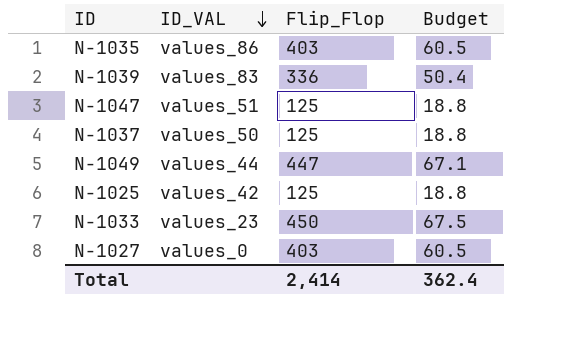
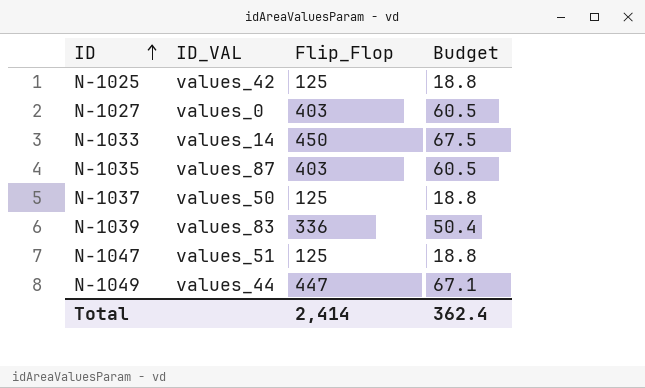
row order: ID_VAL descending -> ID ascending
N-1033 | ID_VAL: values_23 -> values_14
N-1035 | ID_VAL: values_86 -> values_87

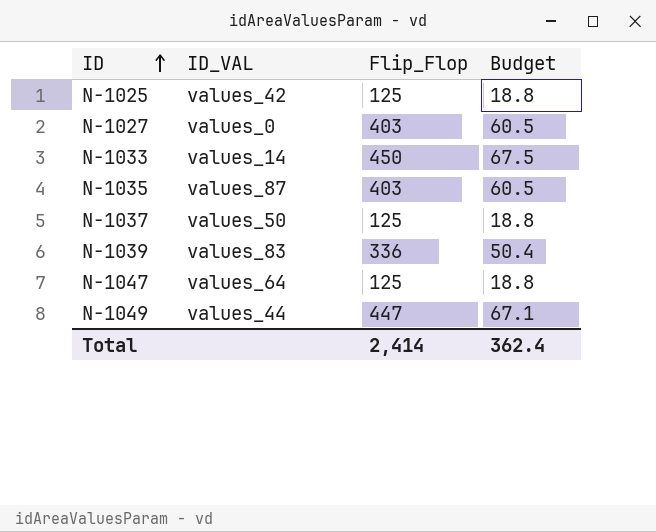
N-1047 | ID_VAL: values_51 -> values_64

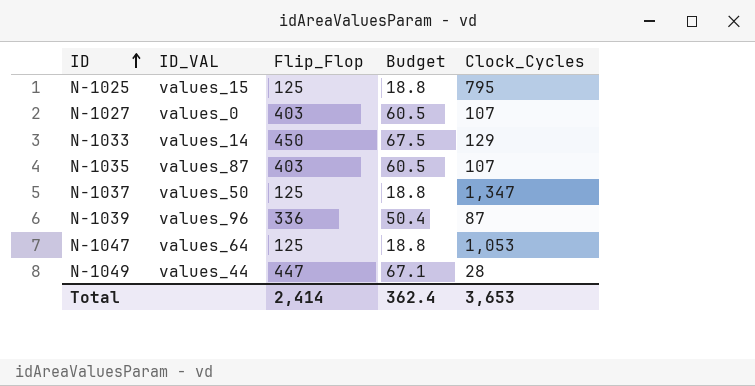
column Clock_Cycles | position: none -> 5
N-1025 | ID_VAL: values_42 -> values_15
N-1039 | ID_VAL: values_83 -> values_96

